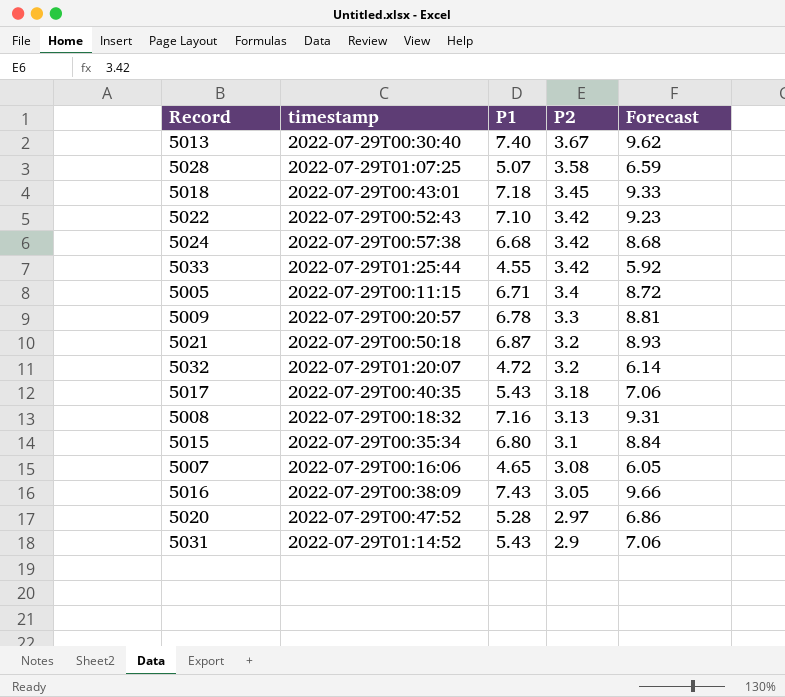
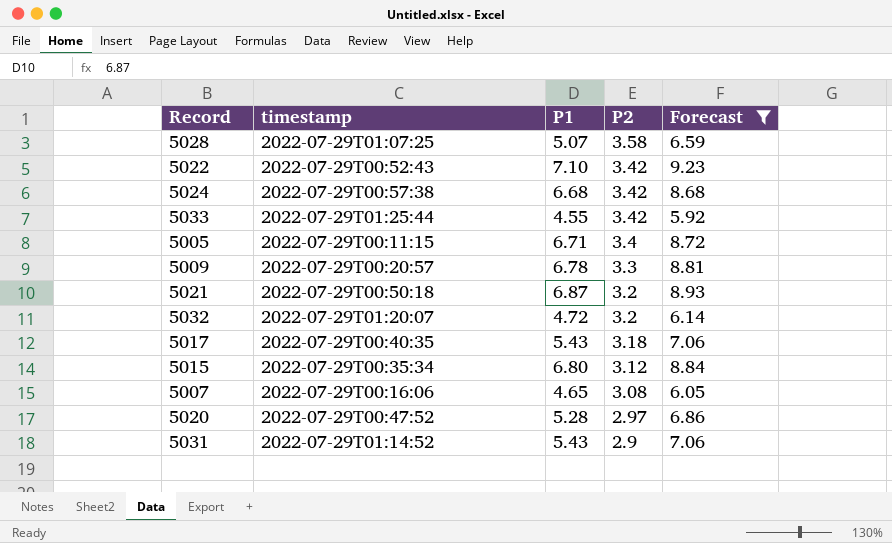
filter: none -> Forecast <= 9.23
5015 | P2: 3.1 -> 3.12

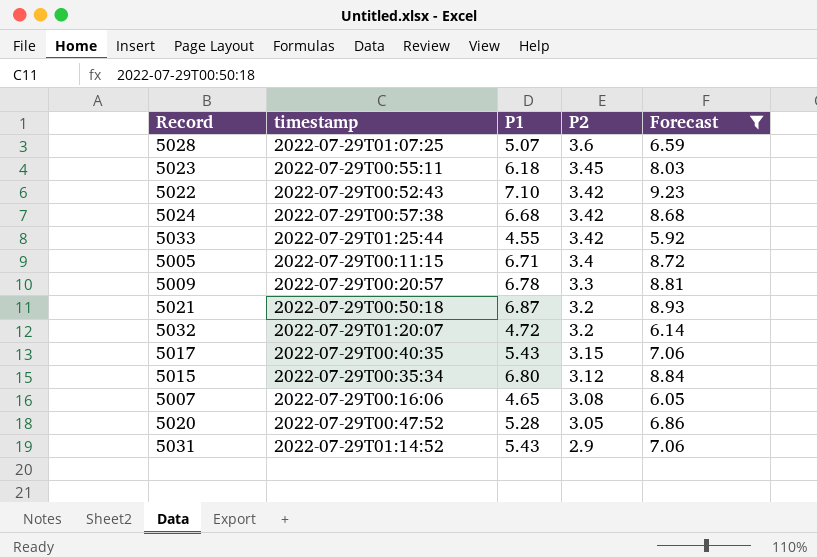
5028 | P2: 3.58 -> 3.6
row 5023: none -> 2022-07-29T00:55:11 | 6.18 | 3.45 | 8.03
5017 | P2: 3.18 -> 3.15
5020 | P2: 2.97 -> 3.05

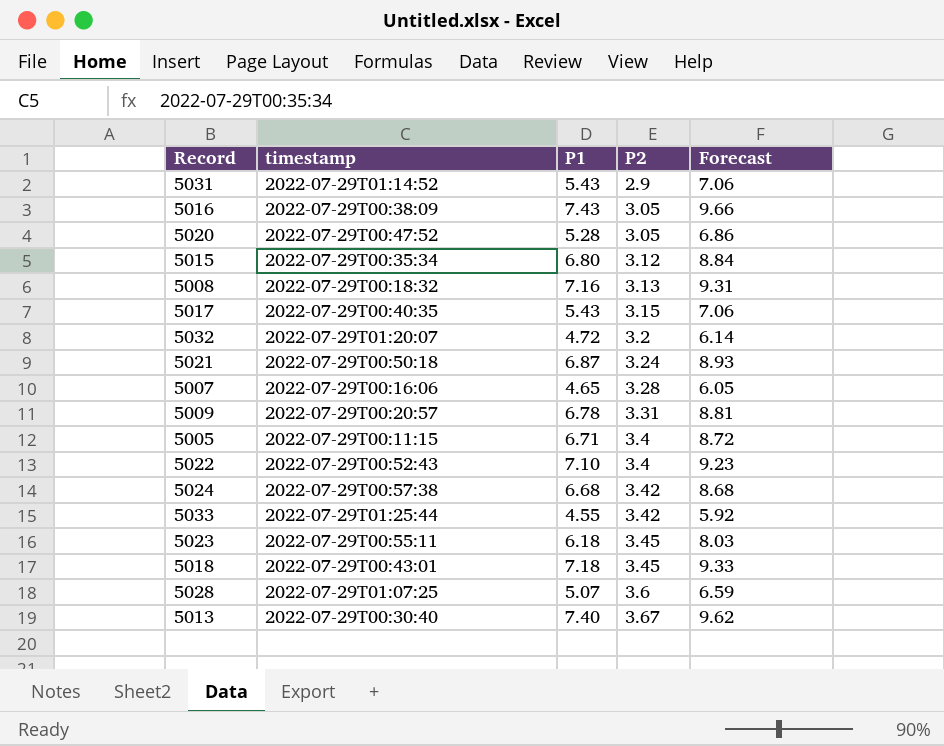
filter: Forecast <= 9.23 -> none
row order: P2 descending -> P2 ascending
5021 | P2: 3.2 -> 3.24
5007 | P2: 3.08 -> 3.28
5009 | P2: 3.3 -> 3.31
5022 | P2: 3.42 -> 3.4

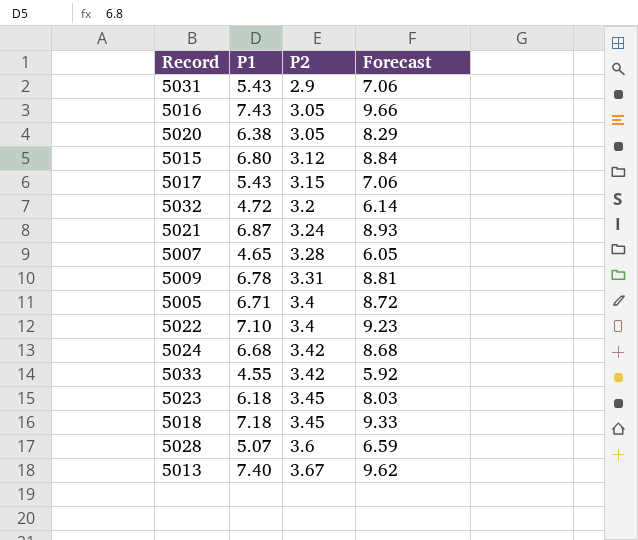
column timestamp | position: 2 -> none
row 5008: 2022-07-29T00:18:32 | 7.16 | 3.13 | 9.31 -> none
5020 | P1: 5.28 -> 6.38
5020 | Forecast: 6.86 -> 8.29

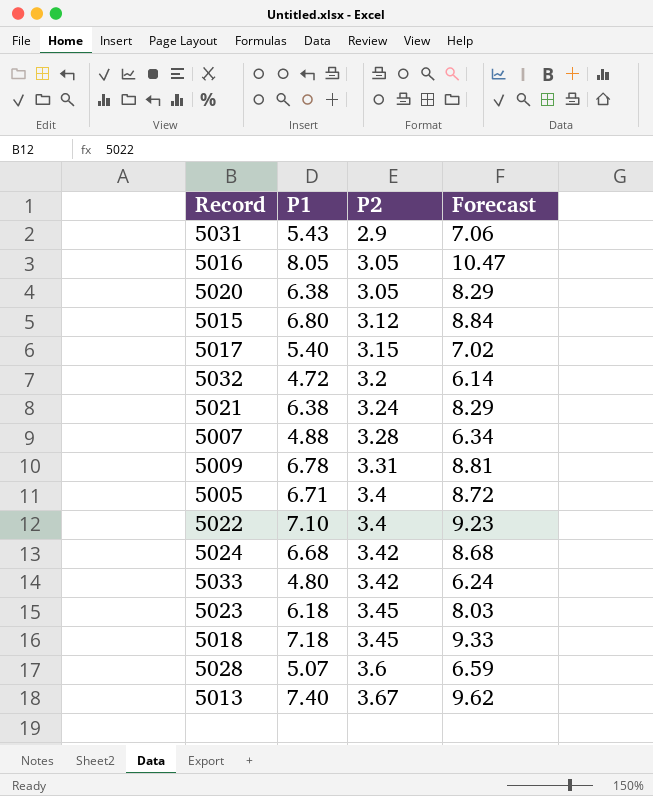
5016 | P1: 7.43 -> 8.05
5016 | Forecast: 9.66 -> 10.47
5017 | P1: 5.43 -> 5.40
5017 | Forecast: 7.06 -> 7.02
5021 | P1: 6.87 -> 6.38
5021 | Forecast: 8.93 -> 8.29
5007 | P1: 4.65 -> 4.88
5007 | Forecast: 6.05 -> 6.34
5033 | P1: 4.55 -> 4.80
5033 | Forecast: 5.92 -> 6.24

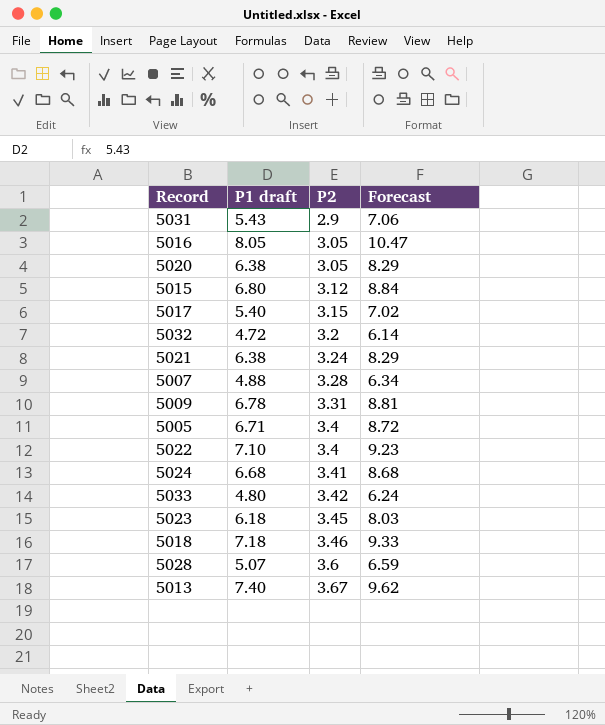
column name: P1 -> P1 draft
5024 | P2: 3.42 -> 3.41
5018 | P2: 3.45 -> 3.46

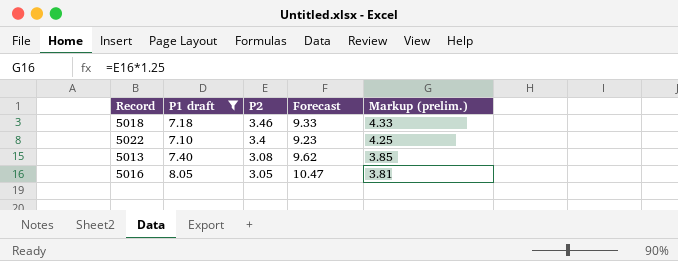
filter: none -> P1 draft >= 7.10
row order: P2 ascending -> P2 descending
column Markup (prelim.) | formula: none -> [P2] * 1.25
5013 | P2: 3.67 -> 3.08

